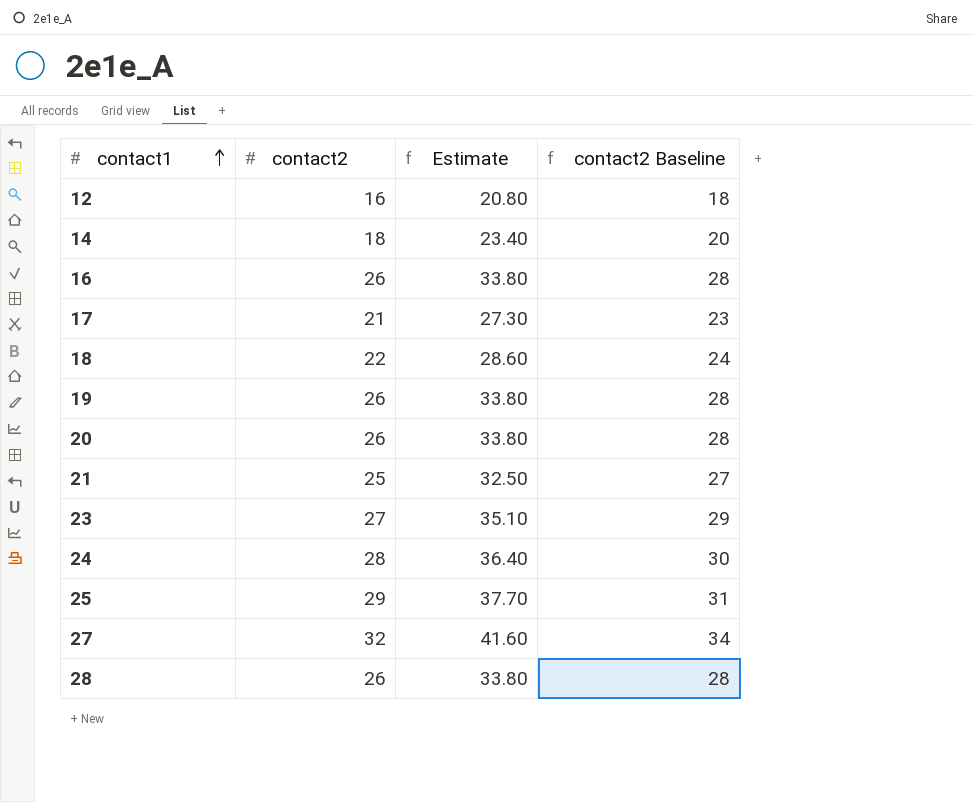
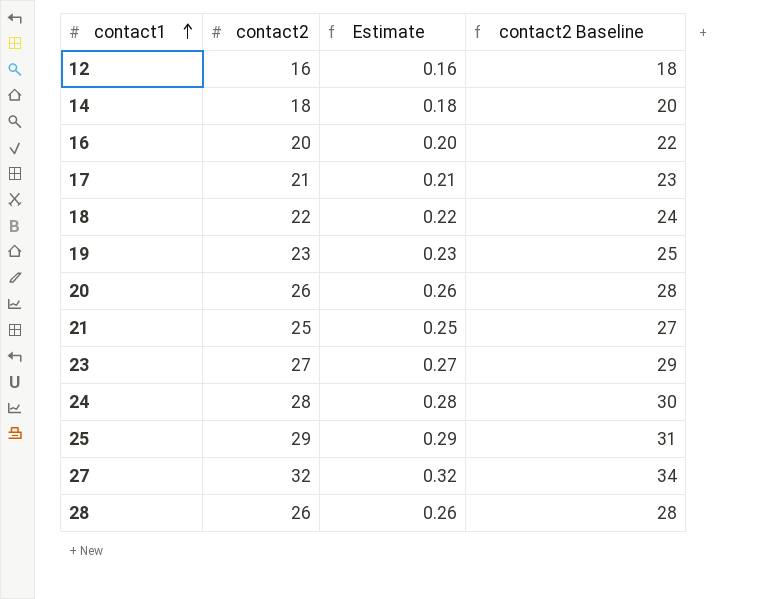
column Estimate | formula: [contact2] * 1.3 -> [contact2] * 0.01
16 | contact2: 26 -> 20
16 | contact2 Baseline: 28 -> 22
19 | contact2: 26 -> 23
19 | contact2 Baseline: 28 -> 25

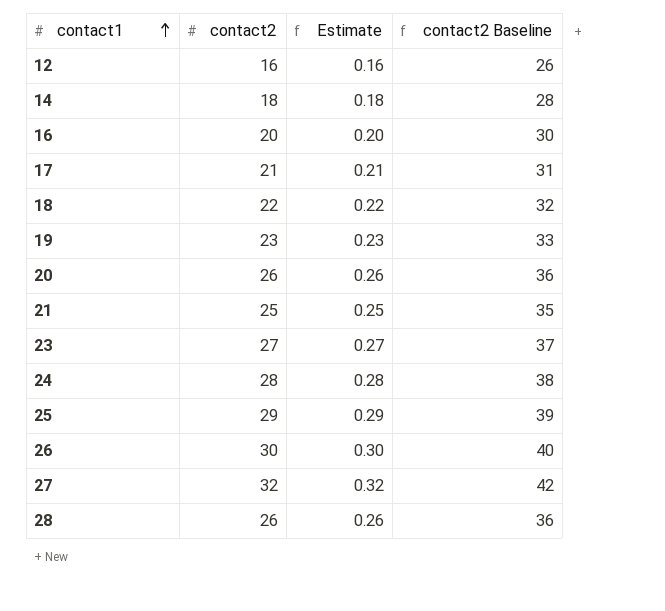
column contact2 Baseline | formula: [contact2] + 2 -> [contact2] + 10
row 26: none -> 30 | 0.30 | 40

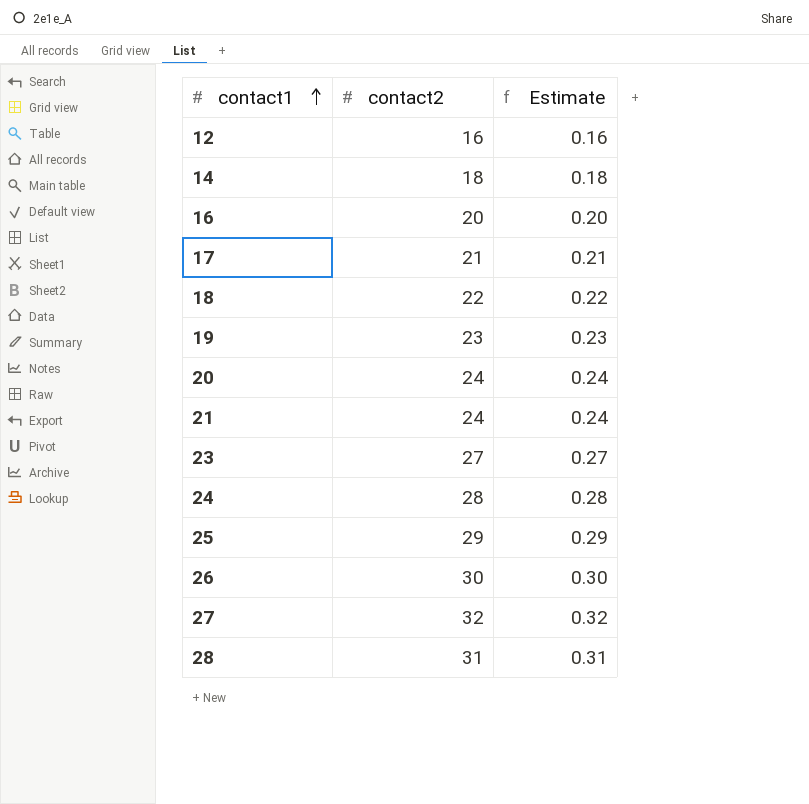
column contact2 Baseline | formula: [contact2] + 10 -> none
20 | contact2: 26 -> 24
20 | Estimate: 0.26 -> 0.24
21 | contact2: 25 -> 24
21 | Estimate: 0.25 -> 0.24
28 | contact2: 26 -> 31
28 | Estimate: 0.26 -> 0.31

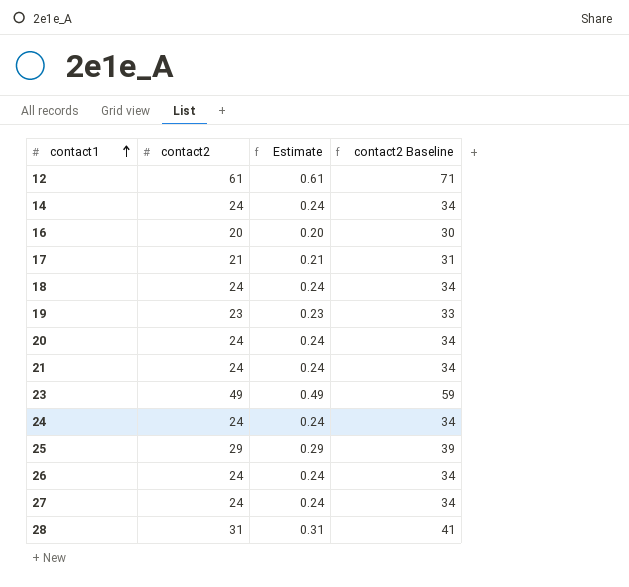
column contact2 Baseline | formula: none -> [contact2] + 10
12 | contact2: 16 -> 61
12 | Estimate: 0.16 -> 0.61
14 | contact2: 18 -> 24
14 | Estimate: 0.18 -> 0.24
18 | contact2: 22 -> 24
18 | Estimate: 0.22 -> 0.24
23 | contact2: 27 -> 49
23 | Estimate: 0.27 -> 0.49
24 | contact2: 28 -> 24
24 | Estimate: 0.28 -> 0.24
26 | contact2: 30 -> 24
26 | Estimate: 0.30 -> 0.24
27 | contact2: 32 -> 24
27 | Estimate: 0.32 -> 0.24

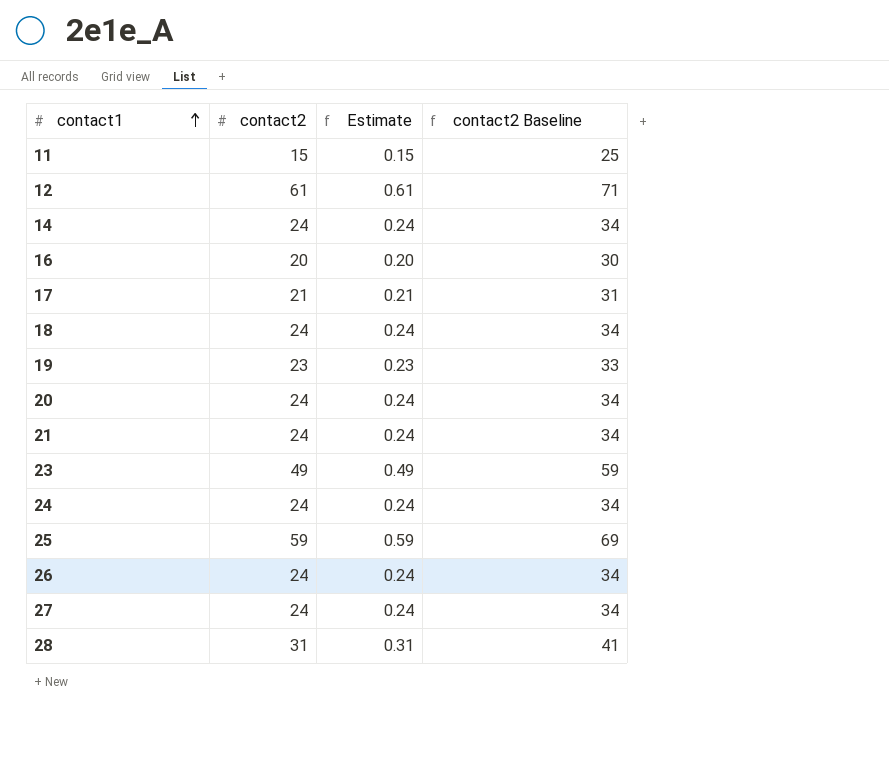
row 11: none -> 15 | 0.15 | 25
25 | contact2: 29 -> 59
25 | Estimate: 0.29 -> 0.59
25 | contact2 Baseline: 39 -> 69

